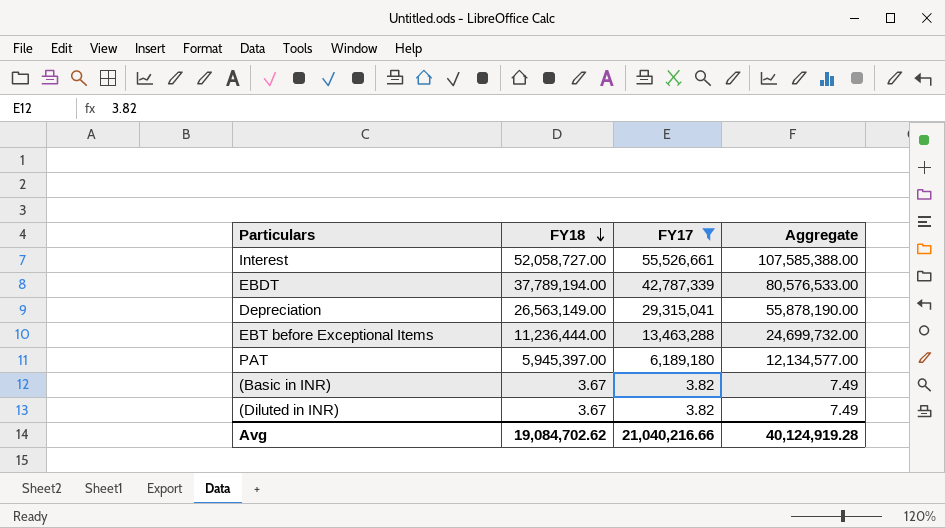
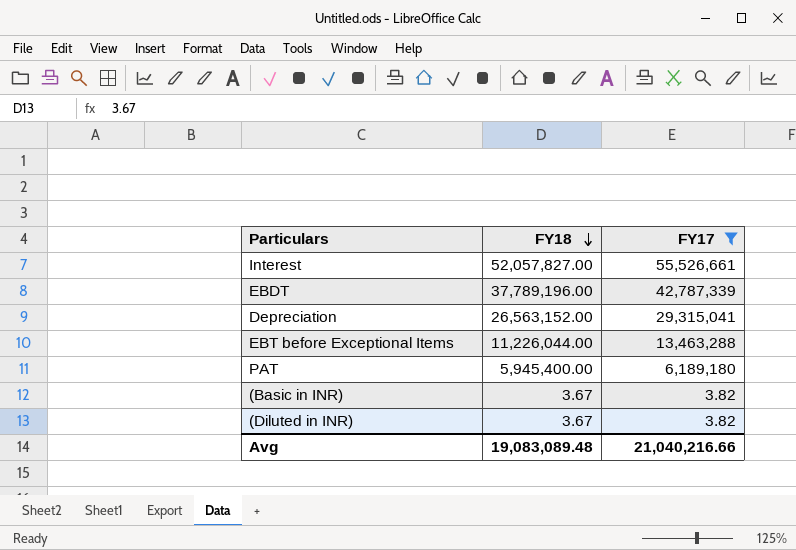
column Aggregate | formula: [FY18] + [FY17] -> none
Interest | FY18: 52,058,727.00 -> 52,057,827.00
EBDT | FY18: 37,789,194.00 -> 37,789,196.00
Depreciation | FY18: 26,563,149.00 -> 26,563,152.00
EBT before Exceptional Items | FY18: 11,236,444.00 -> 11,226,044.00
PAT | FY18: 5,945,397.00 -> 5,945,400.00
Avg | FY18: 19,084,702.62 -> 19,083,089.48

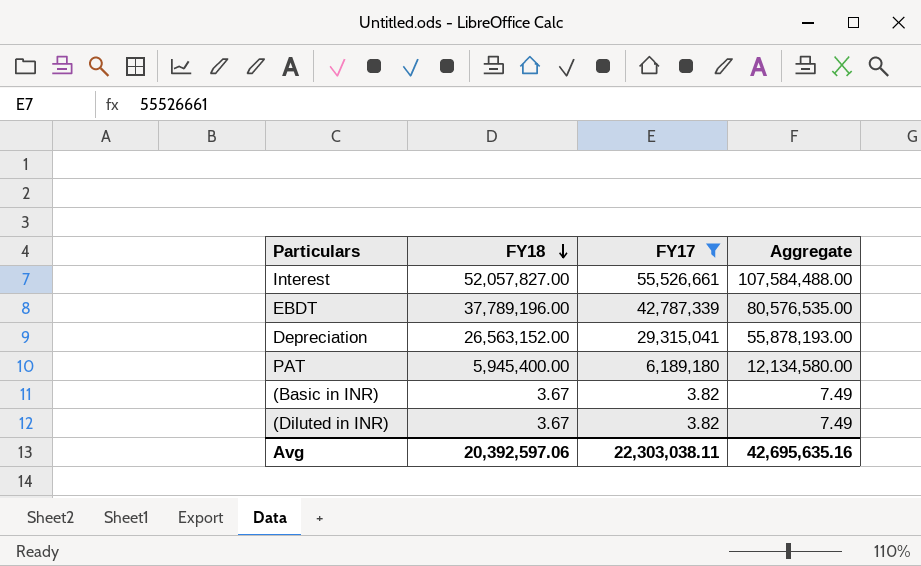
column Aggregate | formula: none -> [FY18] + [FY17]
row EBT before Exceptional Items: 11,226,044.00 | 13,463,288 -> none
Avg | FY18: 19,083,089.48 -> 20,392,597.06
Avg | FY17: 21,040,216.66 -> 22,303,038.11

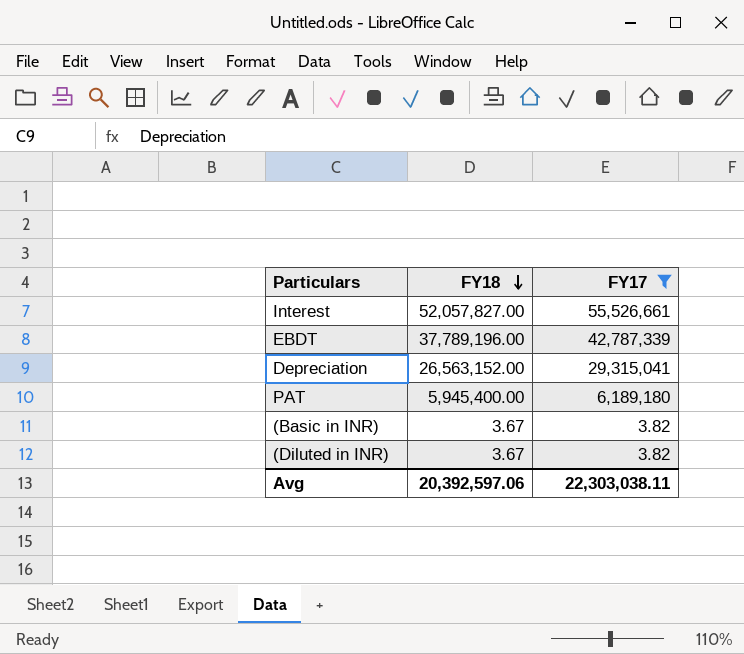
column Aggregate | formula: [FY18] + [FY17] -> none

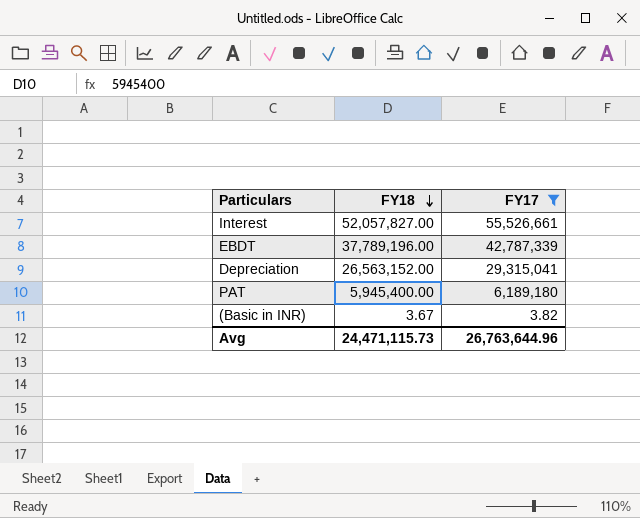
row (Diluted in INR): 3.67 | 3.82 -> none
Avg | FY18: 20,392,597.06 -> 24,471,115.73
Avg | FY17: 22,303,038.11 -> 26,763,644.96

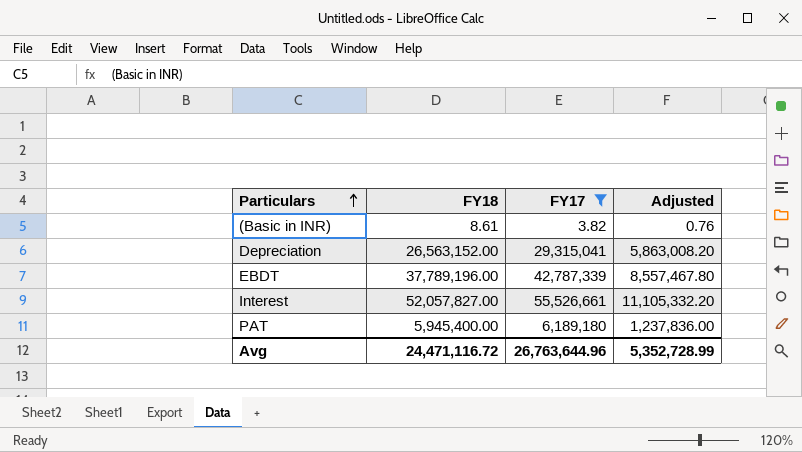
row order: FY18 descending -> Particulars ascending
column Adjusted | formula: none -> [FY17] * 0.2
(Basic in INR) | FY18: 3.67 -> 8.61
Avg | FY18: 24,471,115.73 -> 24,471,116.72

